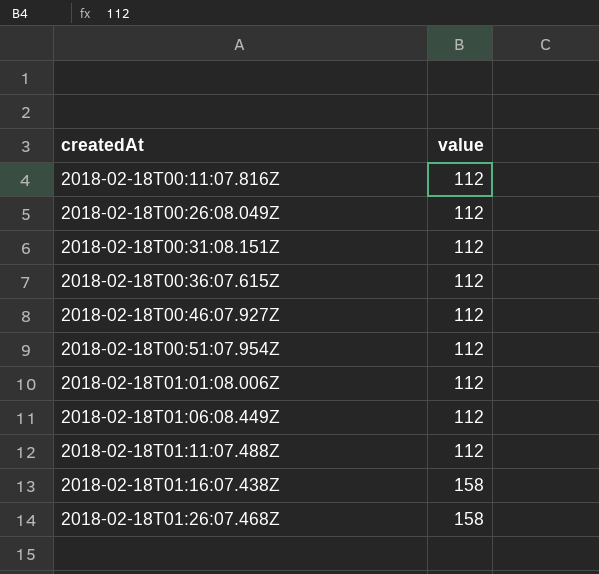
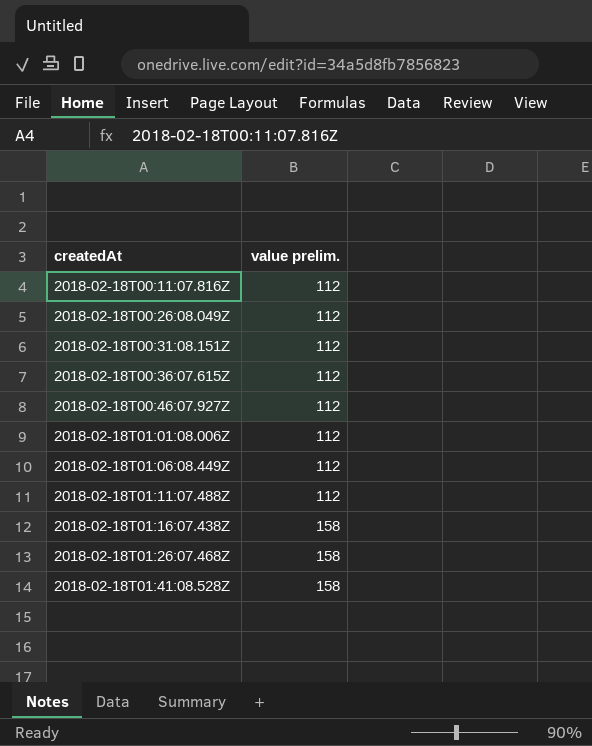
column name: value -> value prelim.
row 2018-02-18T00:51:07.954Z: 112 -> none
row 2018-02-18T01:41:08.528Z: none -> 158

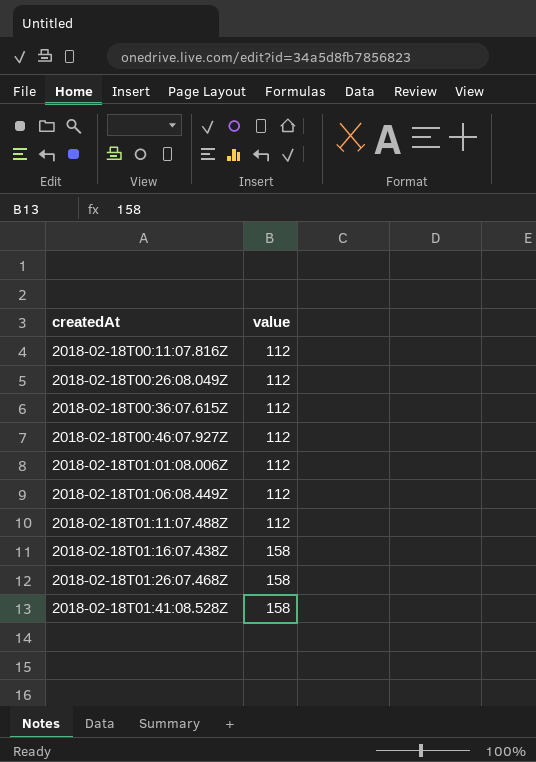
column name: value prelim. -> value
row 2018-02-18T00:31:08.151Z: 112 -> none

